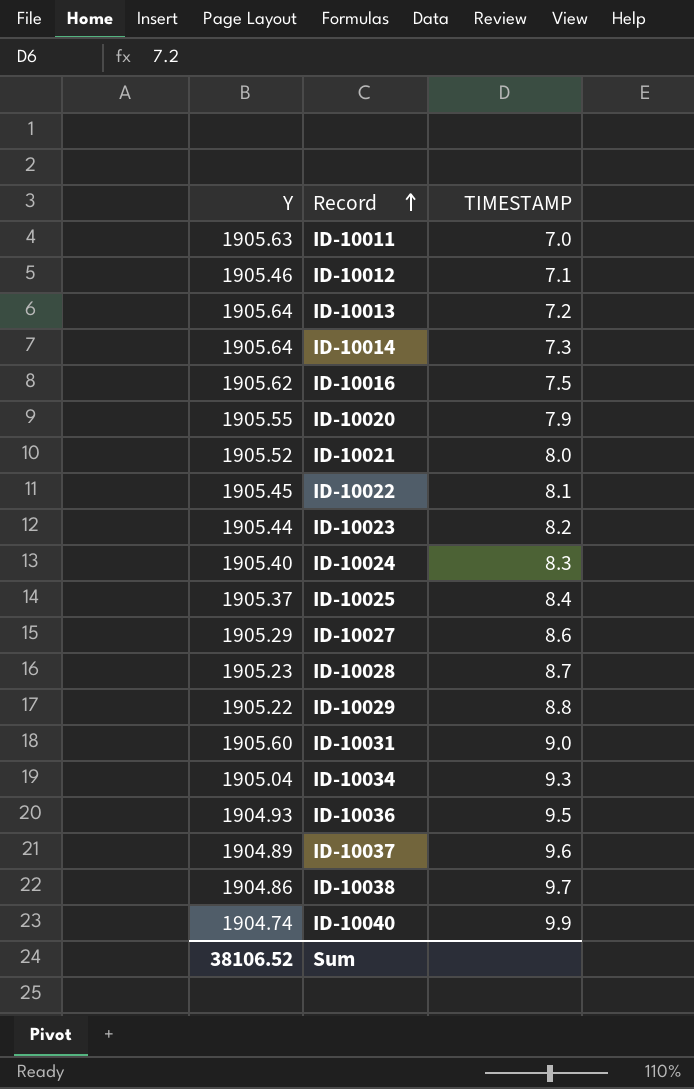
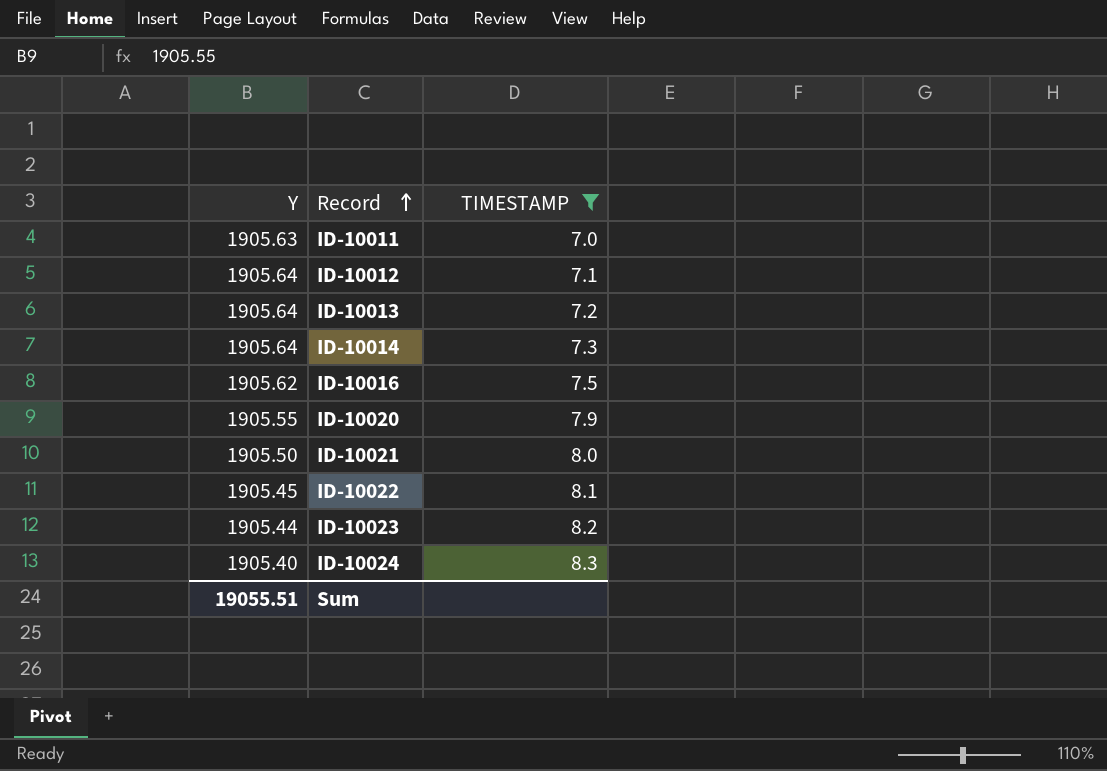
filter: none -> TIMESTAMP <= 8.3
ID-10012 | Y: 1905.46 -> 1905.64
ID-10021 | Y: 1905.52 -> 1905.50
Sum | Y: 38106.52 -> 19055.51

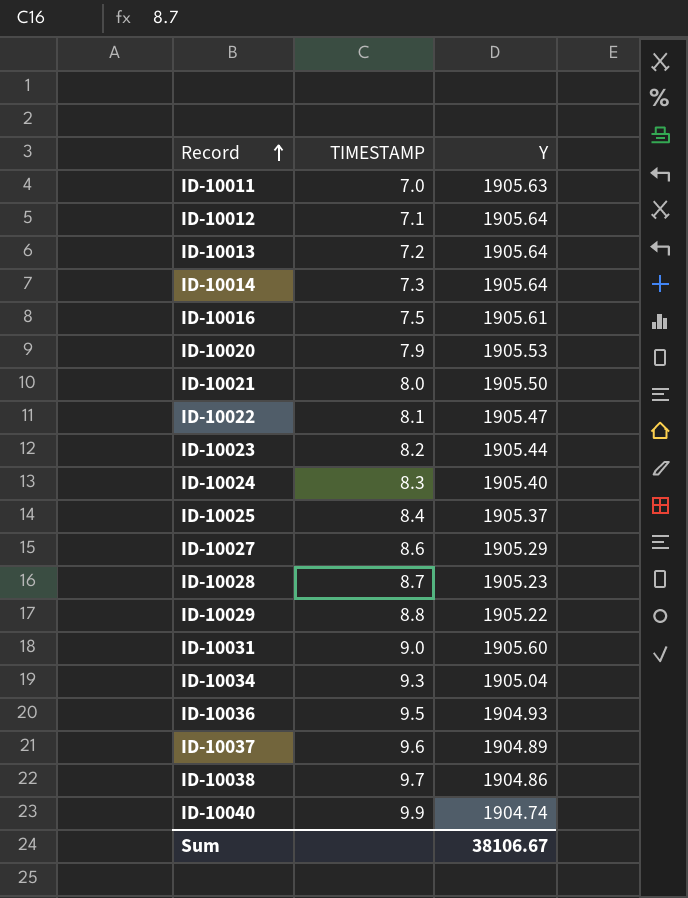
filter: TIMESTAMP <= 8.3 -> none
column Y | position: 1 -> 3
ID-10016 | Y: 1905.62 -> 1905.61
ID-10020 | Y: 1905.55 -> 1905.53
ID-10022 | Y: 1905.45 -> 1905.47
Sum | Y: 19055.51 -> 38106.67

